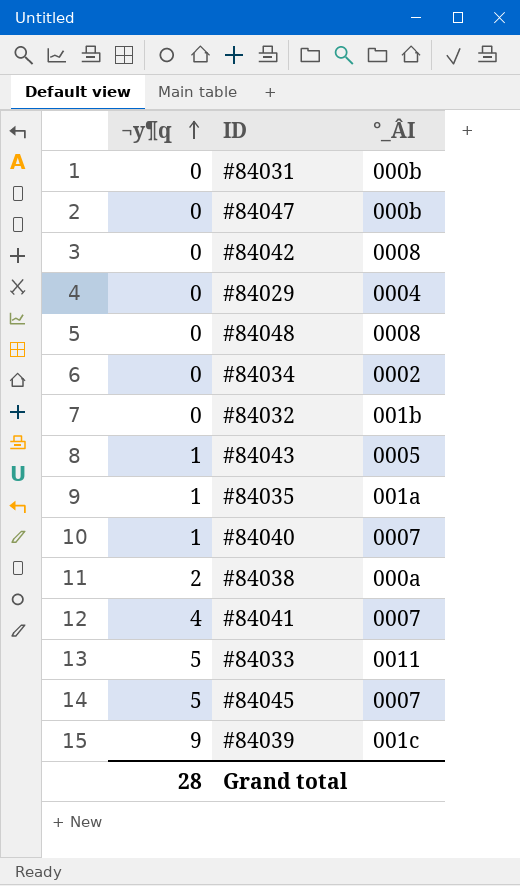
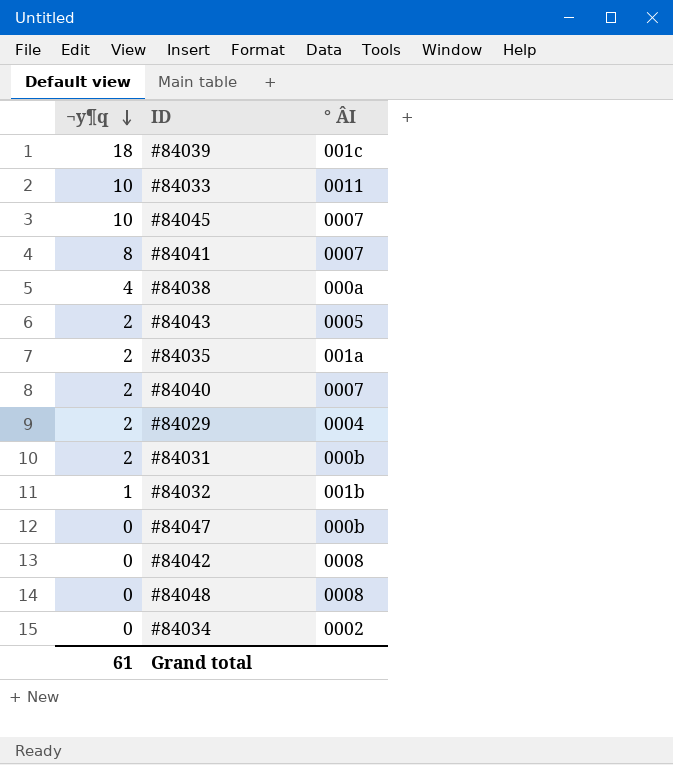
row order: ¬y¶q ascending -> ¬y¶q descending
column name: °_ÂI -> ° ÂI
#84039 | ¬y¶q: 9 -> 18
#84033 | ¬y¶q: 5 -> 10
#84045 | ¬y¶q: 5 -> 10
#84041 | ¬y¶q: 4 -> 8
#84038 | ¬y¶q: 2 -> 4
#84043 | ¬y¶q: 1 -> 2
#84035 | ¬y¶q: 1 -> 2
#84040 | ¬y¶q: 1 -> 2
#84029 | ¬y¶q: 0 -> 2
#84031 | ¬y¶q: 0 -> 2
#84032 | ¬y¶q: 0 -> 1
Grand total | ¬y¶q: 28 -> 61

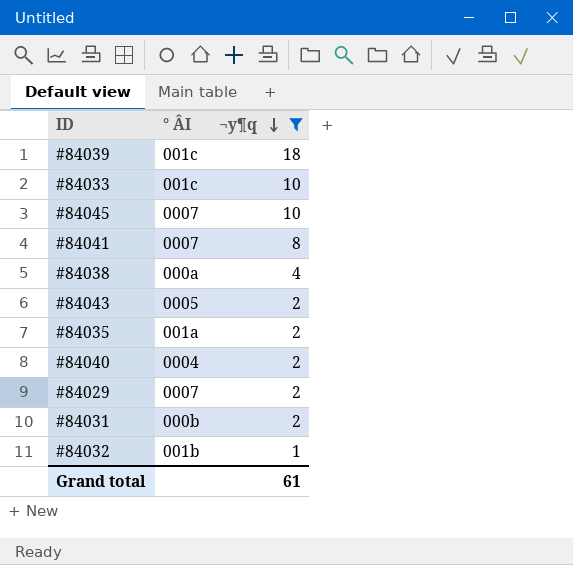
filter: none -> ¬y¶q != 0
column ¬y¶q | position: 1 -> 3
#84033 | ° ÂI: 0011 -> 001c
#84040 | ° ÂI: 0007 -> 0004
#84029 | ° ÂI: 0004 -> 0007

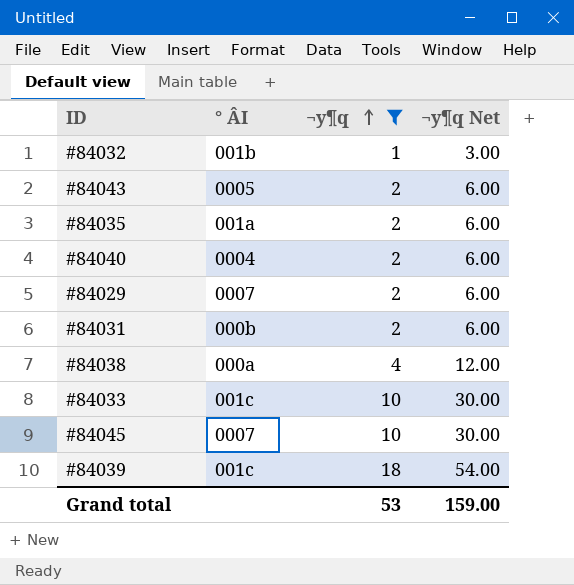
row order: ¬y¶q descending -> ¬y¶q ascending
column ¬y¶q Net | formula: none -> [¬y¶q] * 3
row #84041: 0007 | 8 -> none
Grand total | ¬y¶q: 61 -> 53

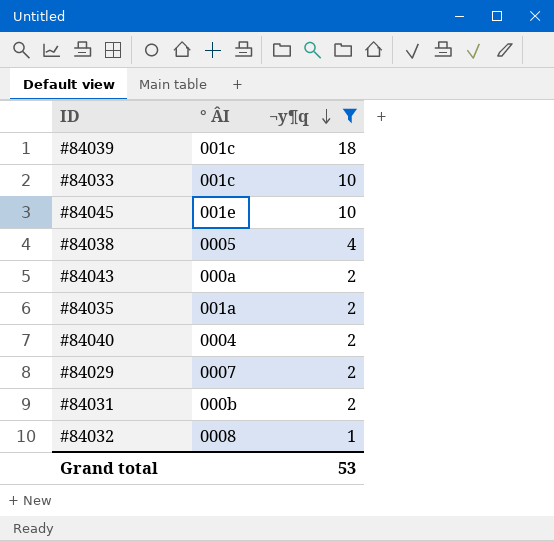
row order: ¬y¶q ascending -> ¬y¶q descending
column ¬y¶q Net | formula: [¬y¶q] * 3 -> none
#84045 | ° ÂI: 0007 -> 001e
#84038 | ° ÂI: 000a -> 0005
#84043 | ° ÂI: 0005 -> 000a
#84032 | ° ÂI: 001b -> 0008

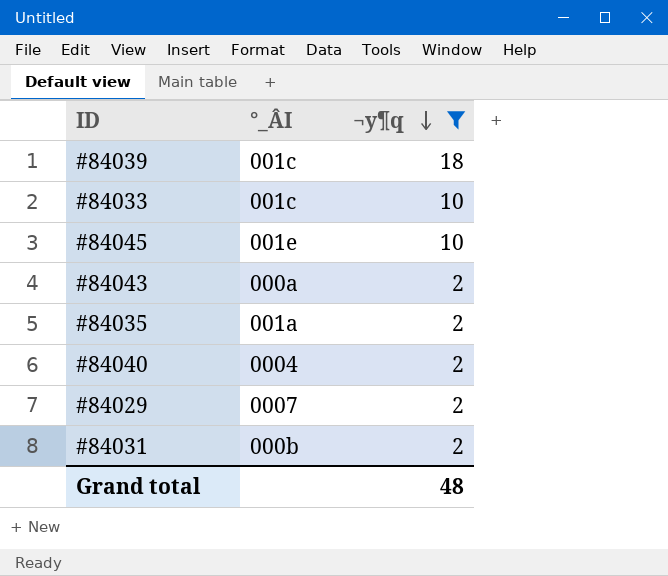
column name: ° ÂI -> °_ÂI
row #84038: 0005 | 4 -> none
row #84032: 0008 | 1 -> none
Grand total | ¬y¶q: 53 -> 48

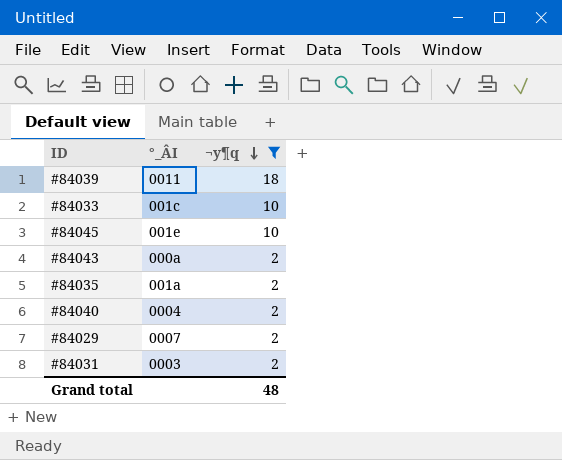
#84039 | °_ÂI: 001c -> 0011
#84031 | °_ÂI: 000b -> 0003

